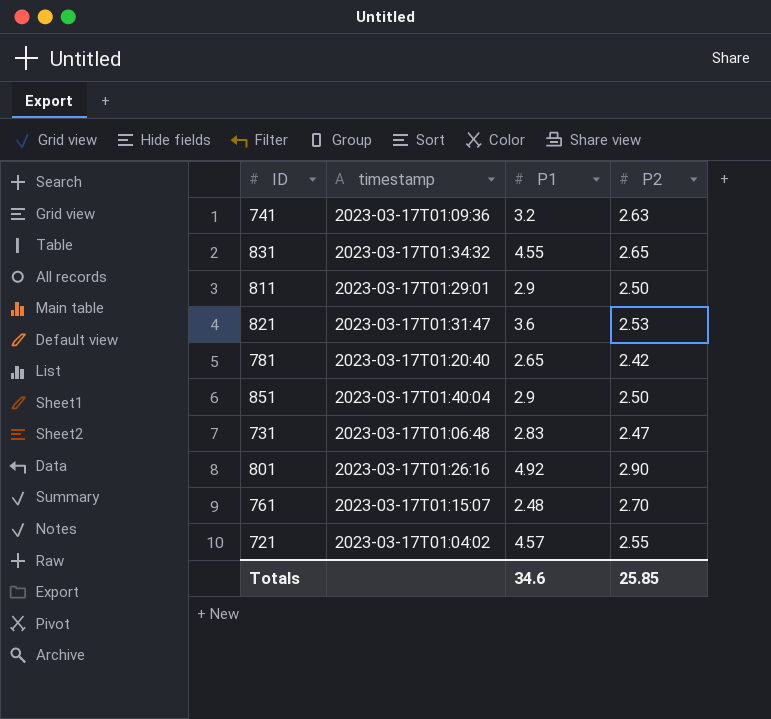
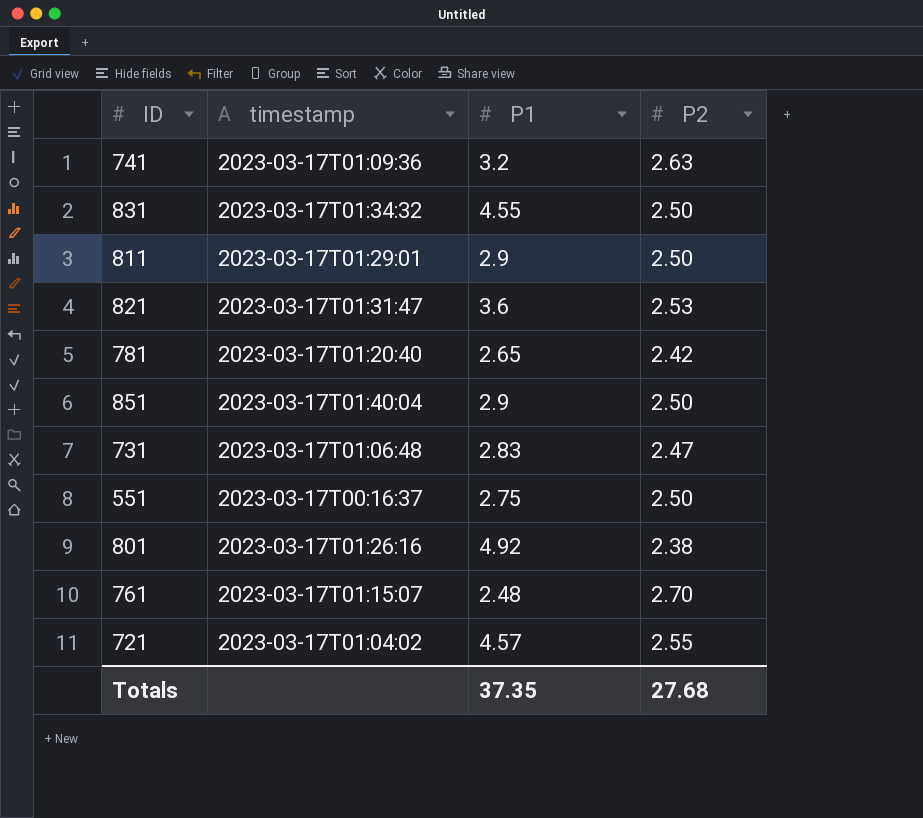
831 | P2: 2.65 -> 2.50
row 551: none -> 2023-03-17T00:16:37 | 2.75 | 2.50
801 | P2: 2.90 -> 2.38
Totals | P1: 34.6 -> 37.35
Totals | P2: 25.85 -> 27.68

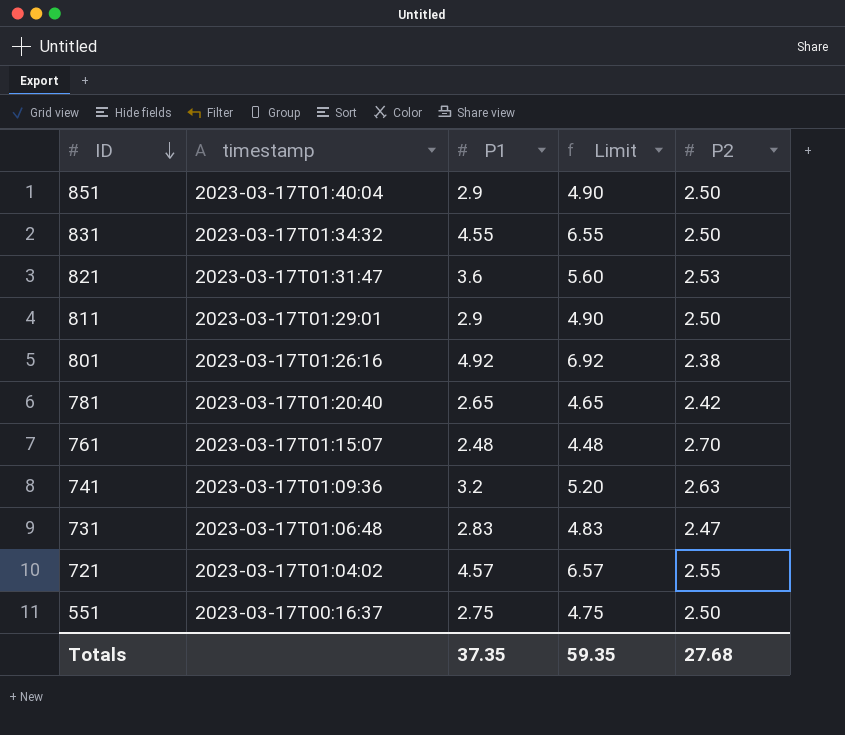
row order: none -> ID descending
column Limit | formula: none -> [P1] + 2

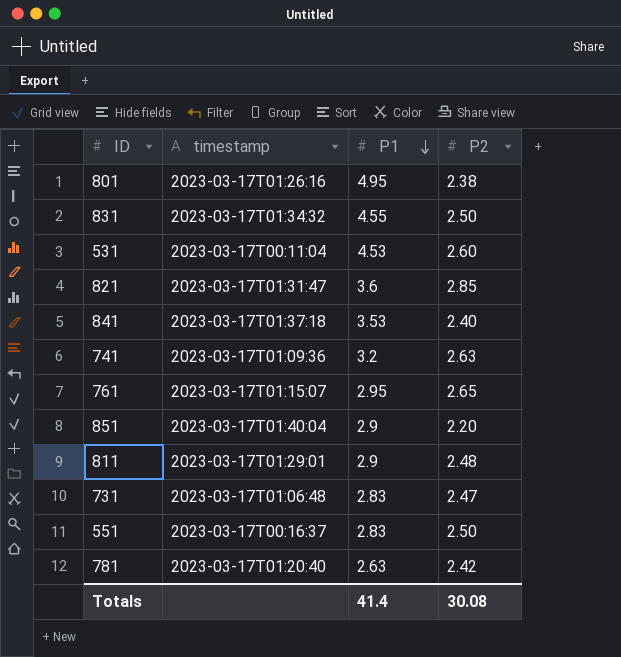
row order: ID descending -> P1 descending
column Limit | formula: [P1] + 2 -> none
row 721: 2023-03-17T01:04:02 | 4.57 | 6.57 | 2.55 -> none
801 | P1: 4.92 -> 4.95
row 531: none -> 2023-03-17T00:11:04 | 4.53 | 2.60
821 | P2: 2.53 -> 2.85
row 841: none -> 2023-03-17T01:37:18 | 3.53 | 2.40
761 | P1: 2.48 -> 2.95
761 | P2: 2.70 -> 2.65
851 | P2: 2.50 -> 2.20
811 | P2: 2.50 -> 2.48
551 | P1: 2.75 -> 2.83
781 | P1: 2.65 -> 2.63
Totals | P1: 37.35 -> 41.4
Totals | P2: 27.68 -> 30.08

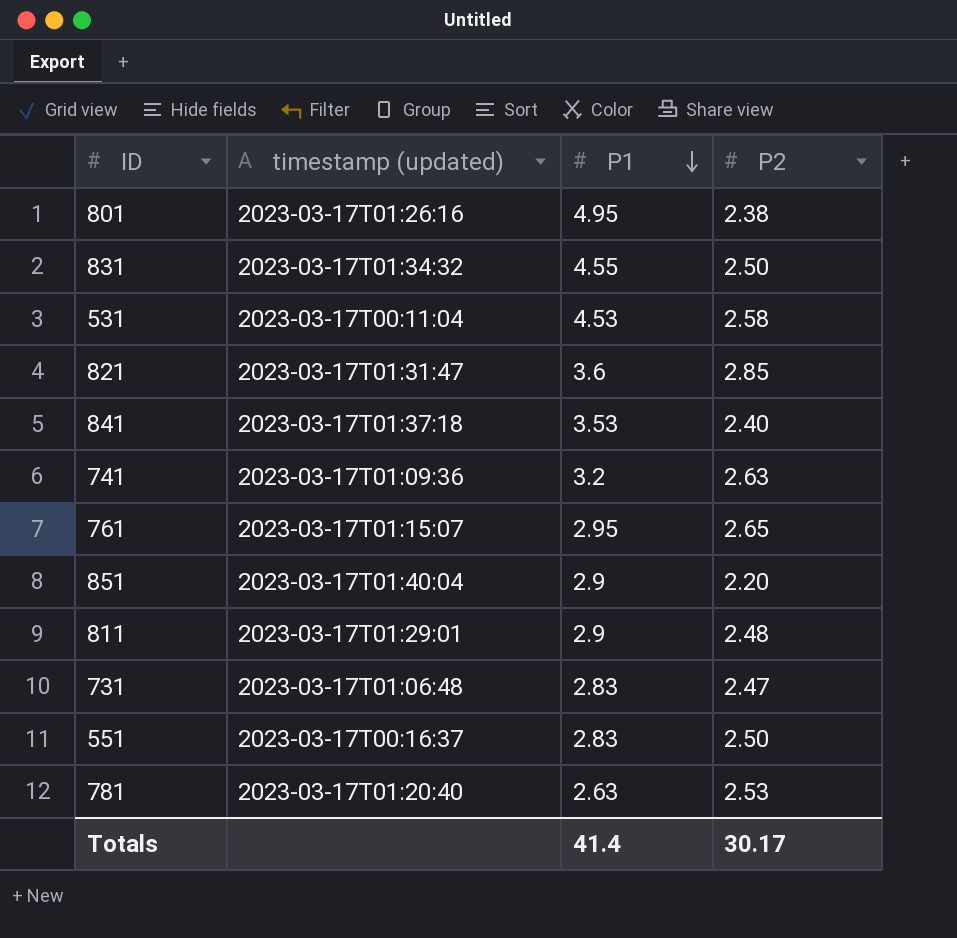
column name: timestamp -> timestamp (updated)
531 | P2: 2.60 -> 2.58
781 | P2: 2.42 -> 2.53
Totals | P2: 30.08 -> 30.17

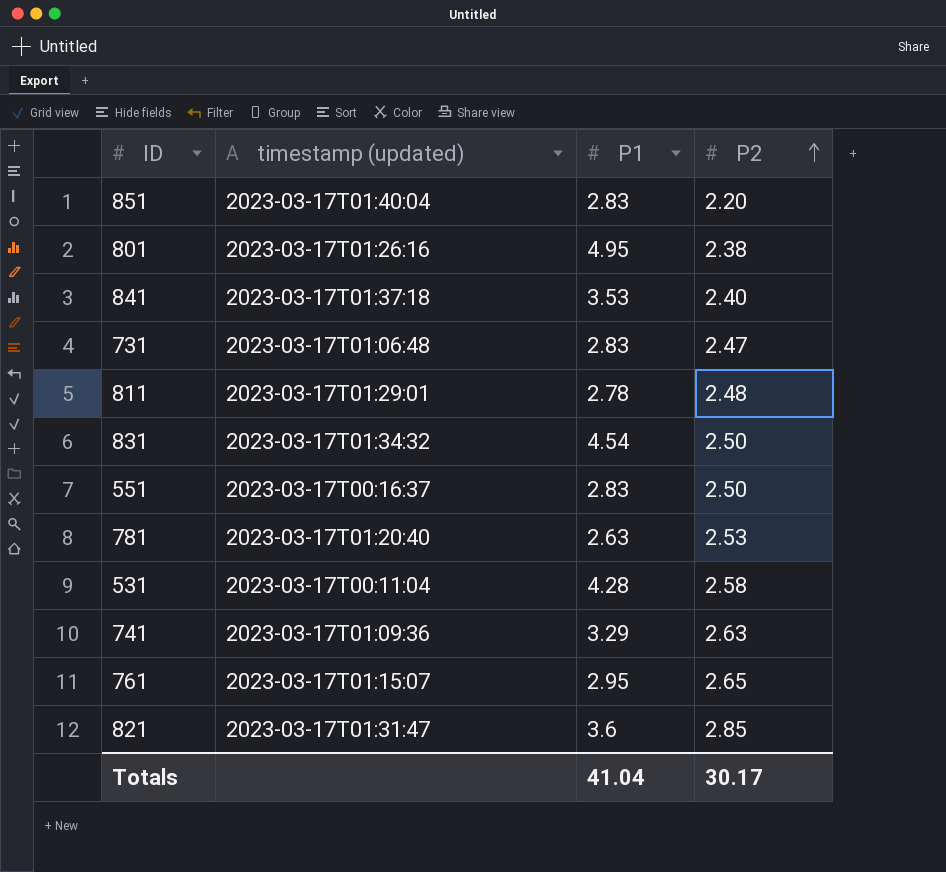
row order: P1 descending -> P2 ascending
851 | P1: 2.9 -> 2.83
811 | P1: 2.9 -> 2.78
831 | P1: 4.55 -> 4.54
531 | P1: 4.53 -> 4.28
741 | P1: 3.2 -> 3.29
Totals | P1: 41.4 -> 41.04

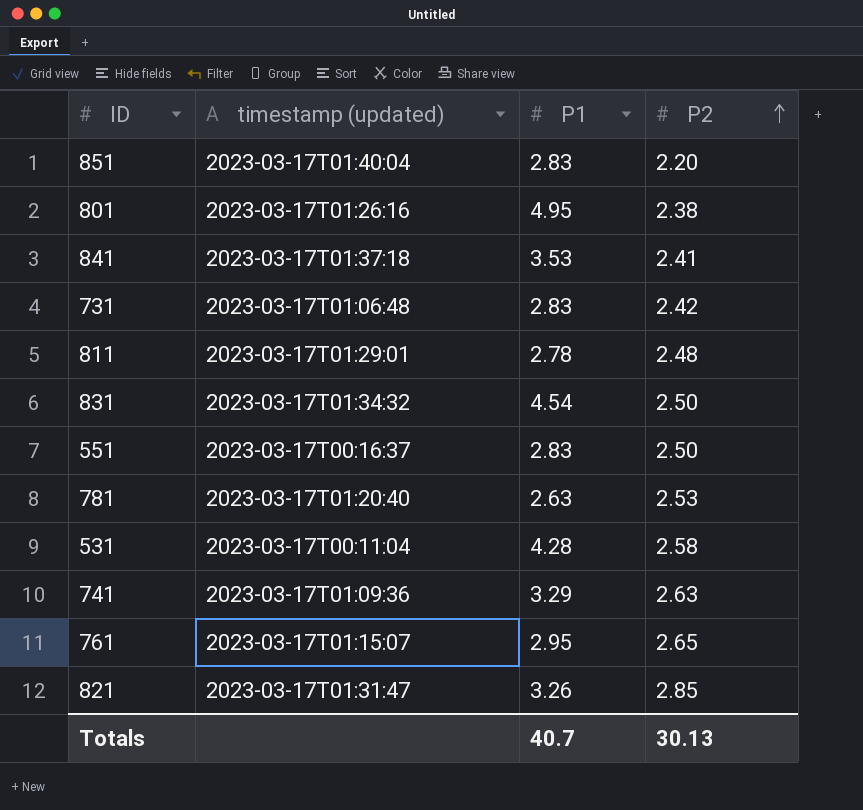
841 | P2: 2.40 -> 2.41
731 | P2: 2.47 -> 2.42
821 | P1: 3.6 -> 3.26
Totals | P1: 41.04 -> 40.7
Totals | P2: 30.17 -> 30.13

